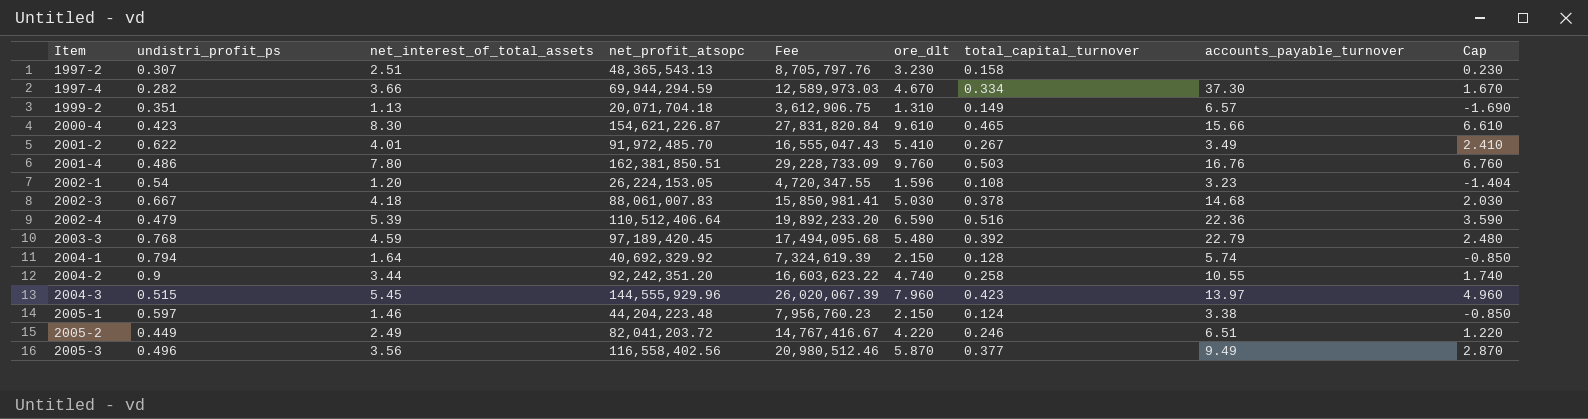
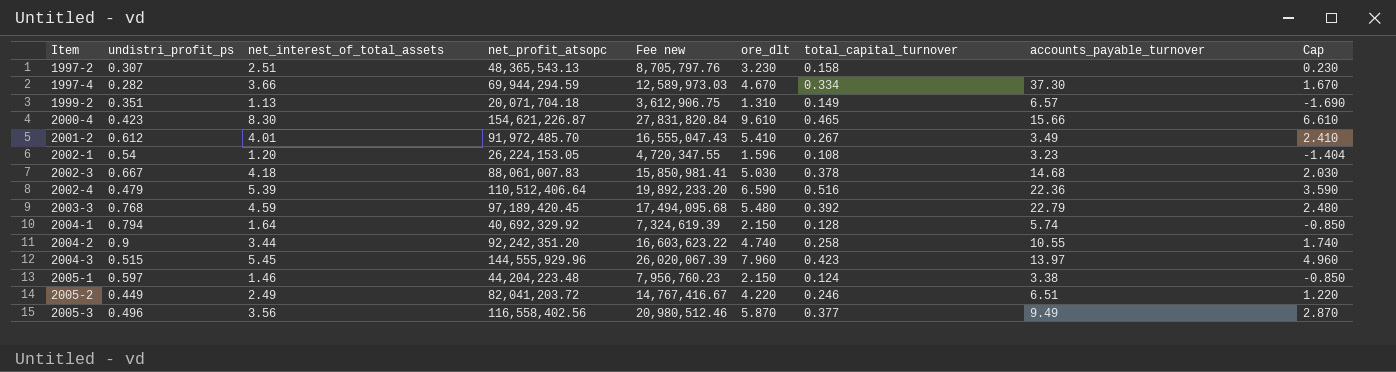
column name: Fee -> Fee new
row 2001-4: 0.486 | 7.80 | 162,381,850.51 | 29,228,733.09 | 9.760 | 0.503 | 16.76 | 6.760 -> none
2001-2 | undistri_profit_ps: 0.622 -> 0.612

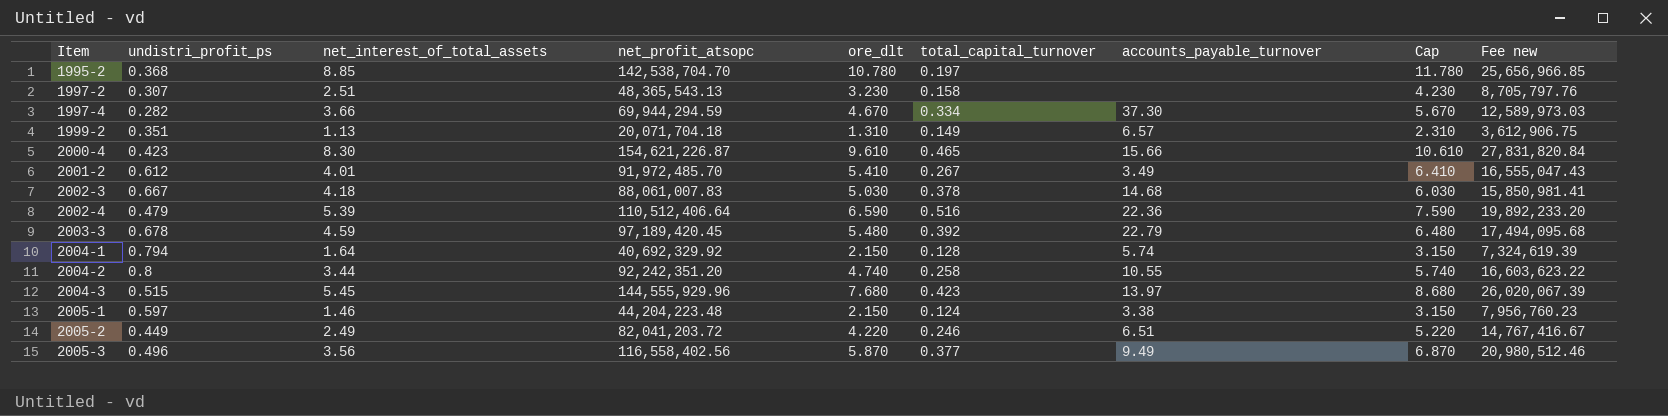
column Cap | formula: [ore_dlt] - 3 -> [ore_dlt] + 1
column Fee new | position: 5 -> 9
row 2002-1: 0.54 | 1.20 | 26,224,153.05 | 4,720,347.55 | 1.596 | 0.108 | 3.23 | -1.404 -> none
row 1995-2: none -> 0.368 | 8.85 | 142,538,704.70 | 10.780 | 0.197 | none | 11.780 | 25,656,966.85
2003-3 | undistri_profit_ps: 0.768 -> 0.678
2004-2 | undistri_profit_ps: 0.9 -> 0.8
2004-3 | ore_dlt: 7.960 -> 7.680

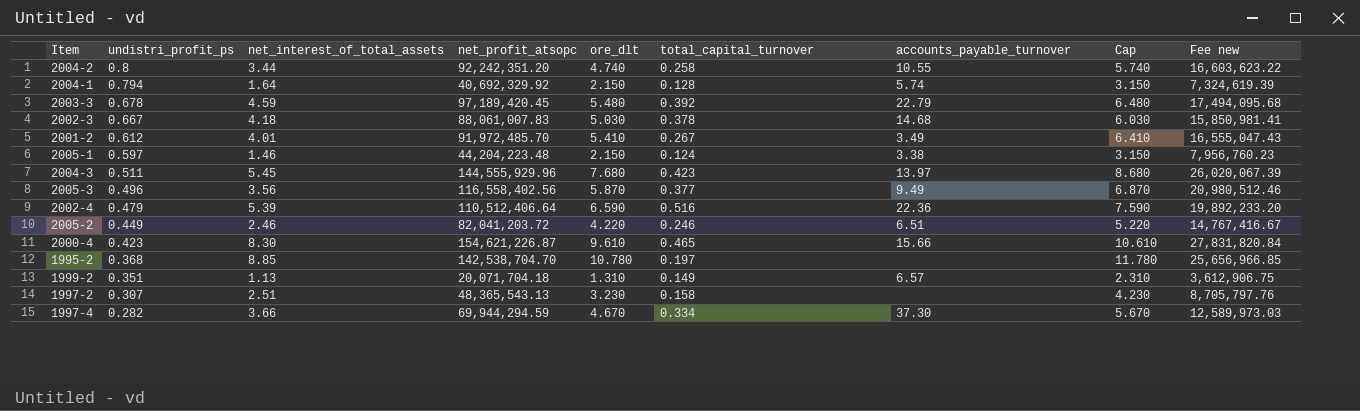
row order: Item ascending -> undistri_profit_ps descending
2004-3 | undistri_profit_ps: 0.515 -> 0.511
2005-2 | net_interest_of_total_assets: 2.49 -> 2.46

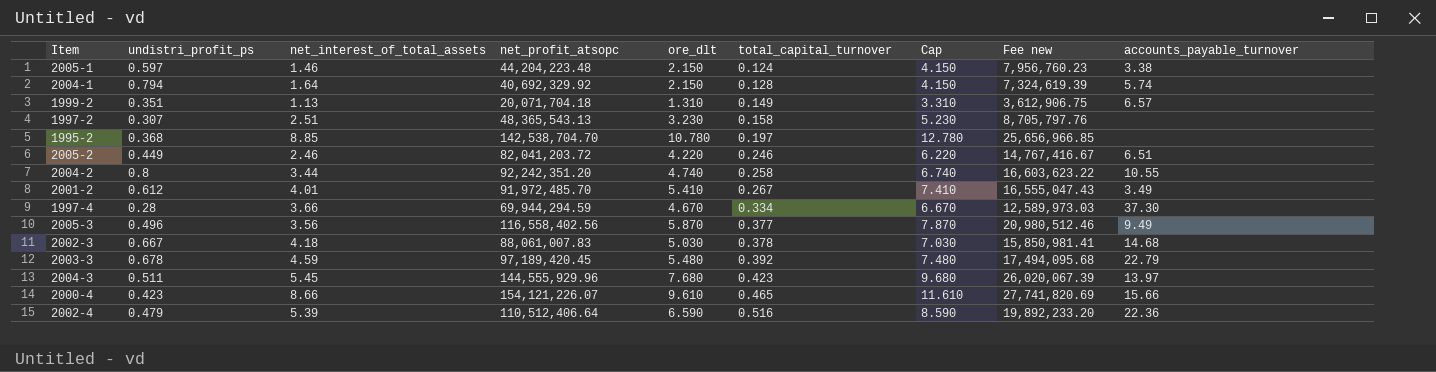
row order: undistri_profit_ps descending -> total_capital_turnover ascending
column Cap | formula: [ore_dlt] + 1 -> [ore_dlt] + 2
column accounts_payable_turnover | position: 7 -> 9
1997-4 | undistri_profit_ps: 0.282 -> 0.28
2000-4 | net_interest_of_total_assets: 8.30 -> 8.66
2000-4 | net_profit_atsopc: 154,621,226.87 -> 154,121,226.07
2000-4 | Fee new: 27,831,820.84 -> 27,741,820.69

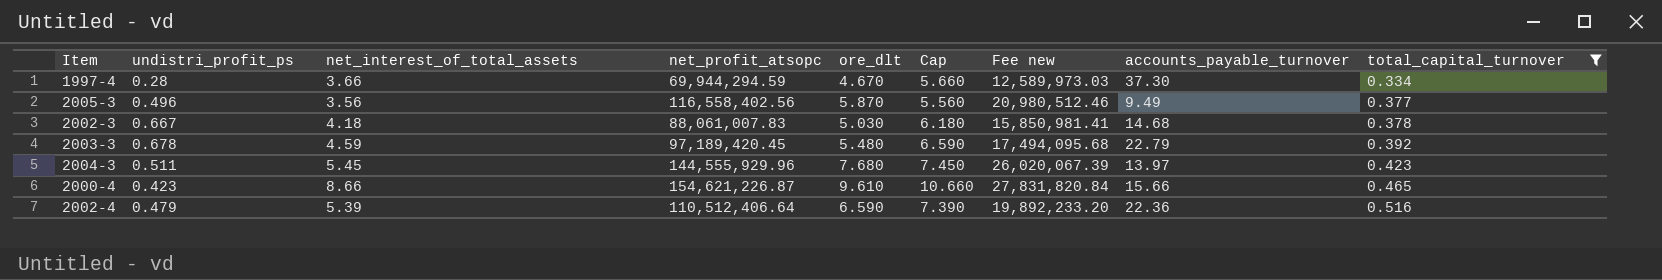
filter: none -> total_capital_turnover >= 0.334
column Cap | formula: [ore_dlt] + 2 -> [net_interest_of_total_assets] + 2
column total_capital_turnover | position: 6 -> 9
2000-4 | net_profit_atsopc: 154,121,226.07 -> 154,621,226.87
2000-4 | Fee new: 27,741,820.69 -> 27,831,820.84

